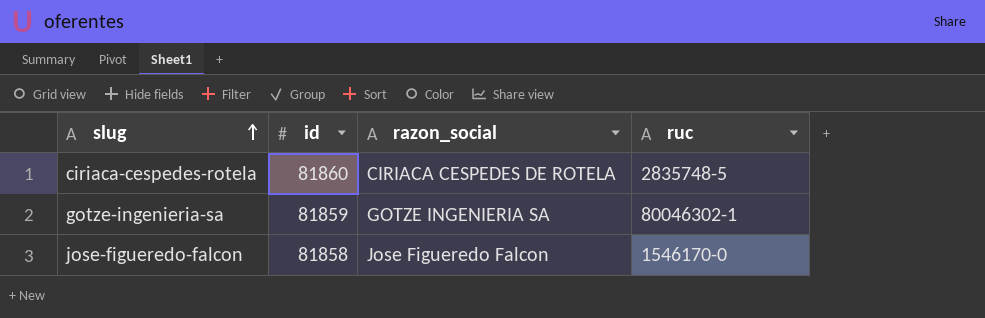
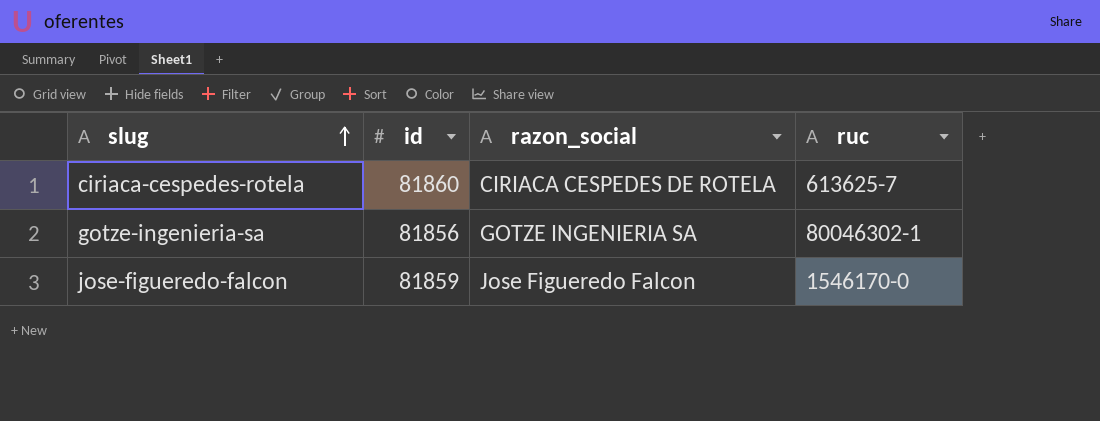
ciriaca-cespedes-rotela | ruc: 2835748-5 -> 613625-7
gotze-ingenieria-sa | id: 81859 -> 81856
jose-figueredo-falcon | id: 81858 -> 81859

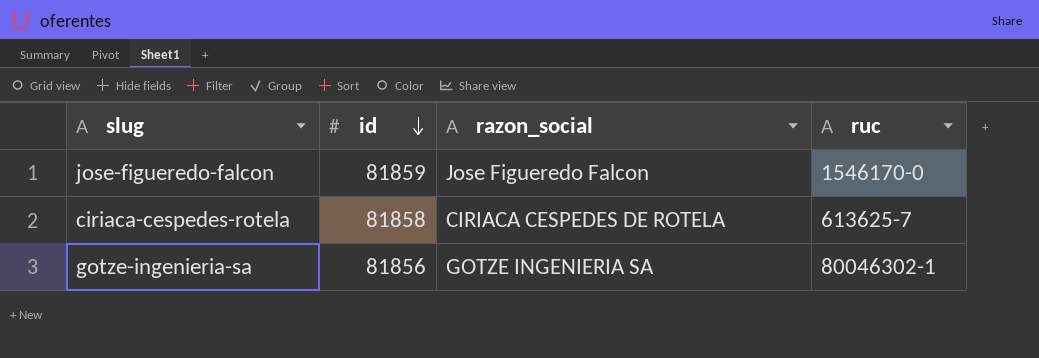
row order: slug ascending -> id descending
ciriaca-cespedes-rotela | id: 81860 -> 81858

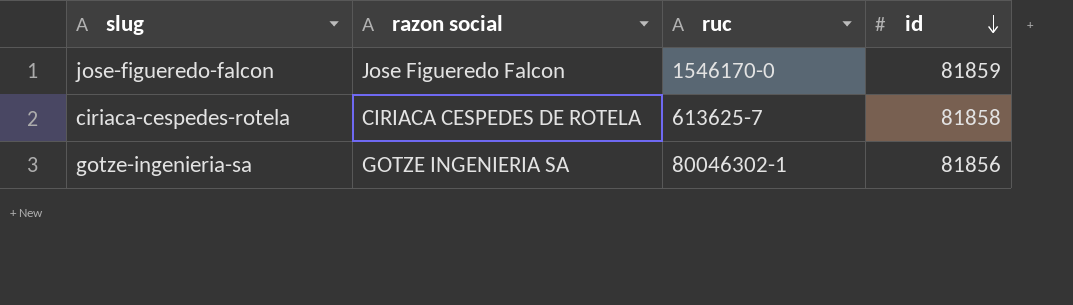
column name: razon_social -> razon social
column id | position: 2 -> 4

